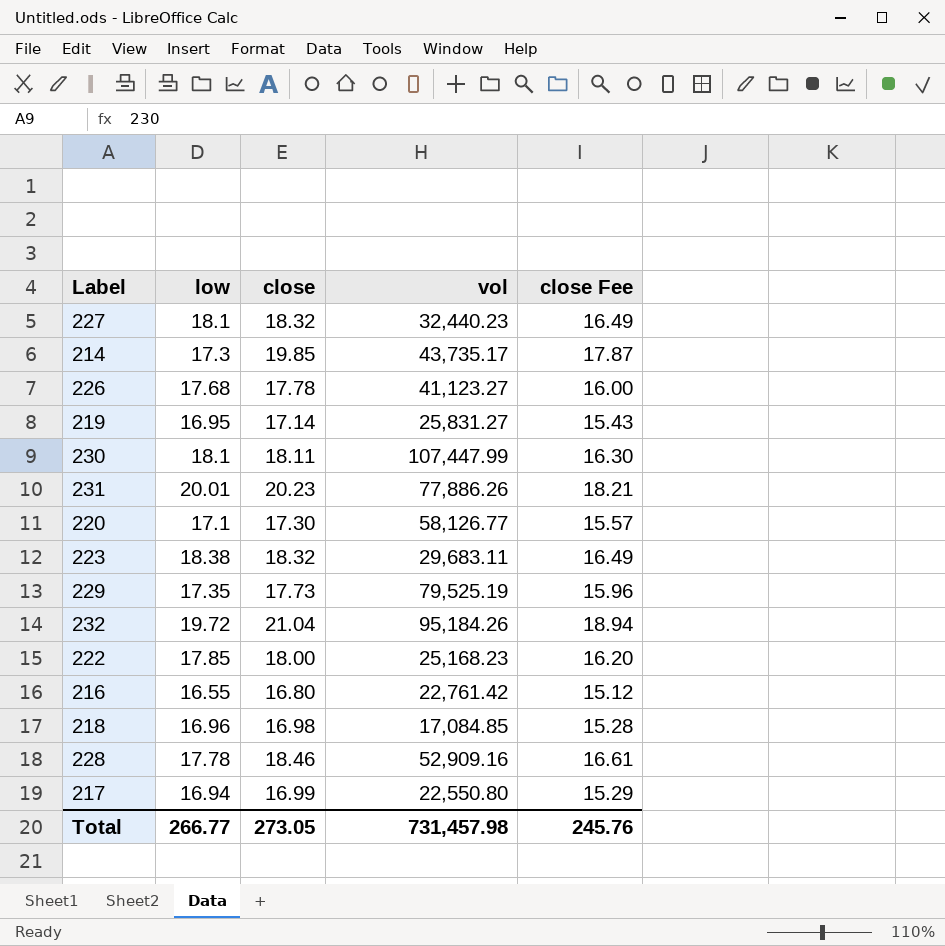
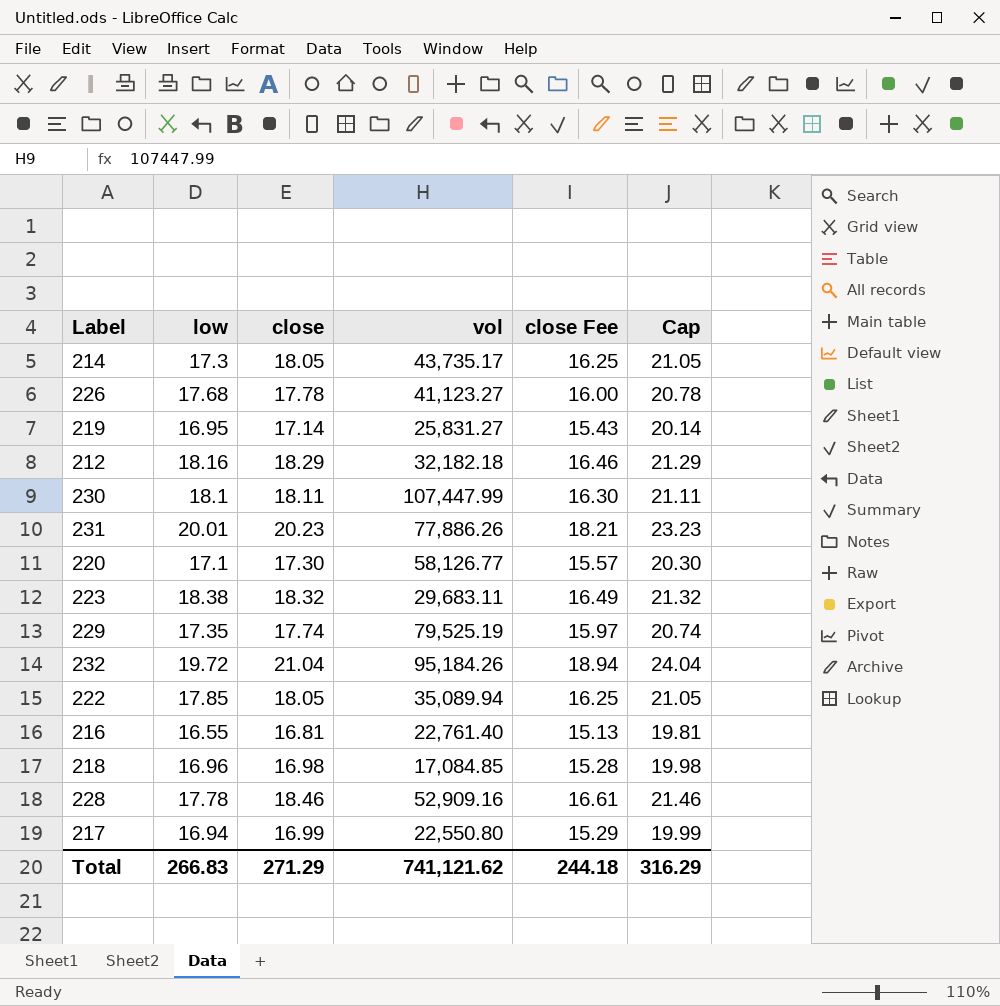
column Cap | formula: none -> [close] + 3
row 227: 18.1 | 18.32 | 32,440.23 | 16.49 -> none
214 | close: 19.85 -> 18.05
214 | close Fee: 17.87 -> 16.25
row 212: none -> 18.16 | 18.29 | 32,182.18 | 16.46 | 21.29
229 | close: 17.73 -> 17.74
229 | close Fee: 15.96 -> 15.97
222 | close: 18.00 -> 18.05
222 | vol: 25,168.23 -> 35,089.94
222 | close Fee: 16.20 -> 16.25
216 | close: 16.80 -> 16.81
216 | vol: 22,761.42 -> 22,761.40
216 | close Fee: 15.12 -> 15.13
Total | low: 266.77 -> 266.83
Total | close: 273.05 -> 271.29
Total | vol: 731,457.98 -> 741,121.62
Total | close Fee: 245.76 -> 244.18

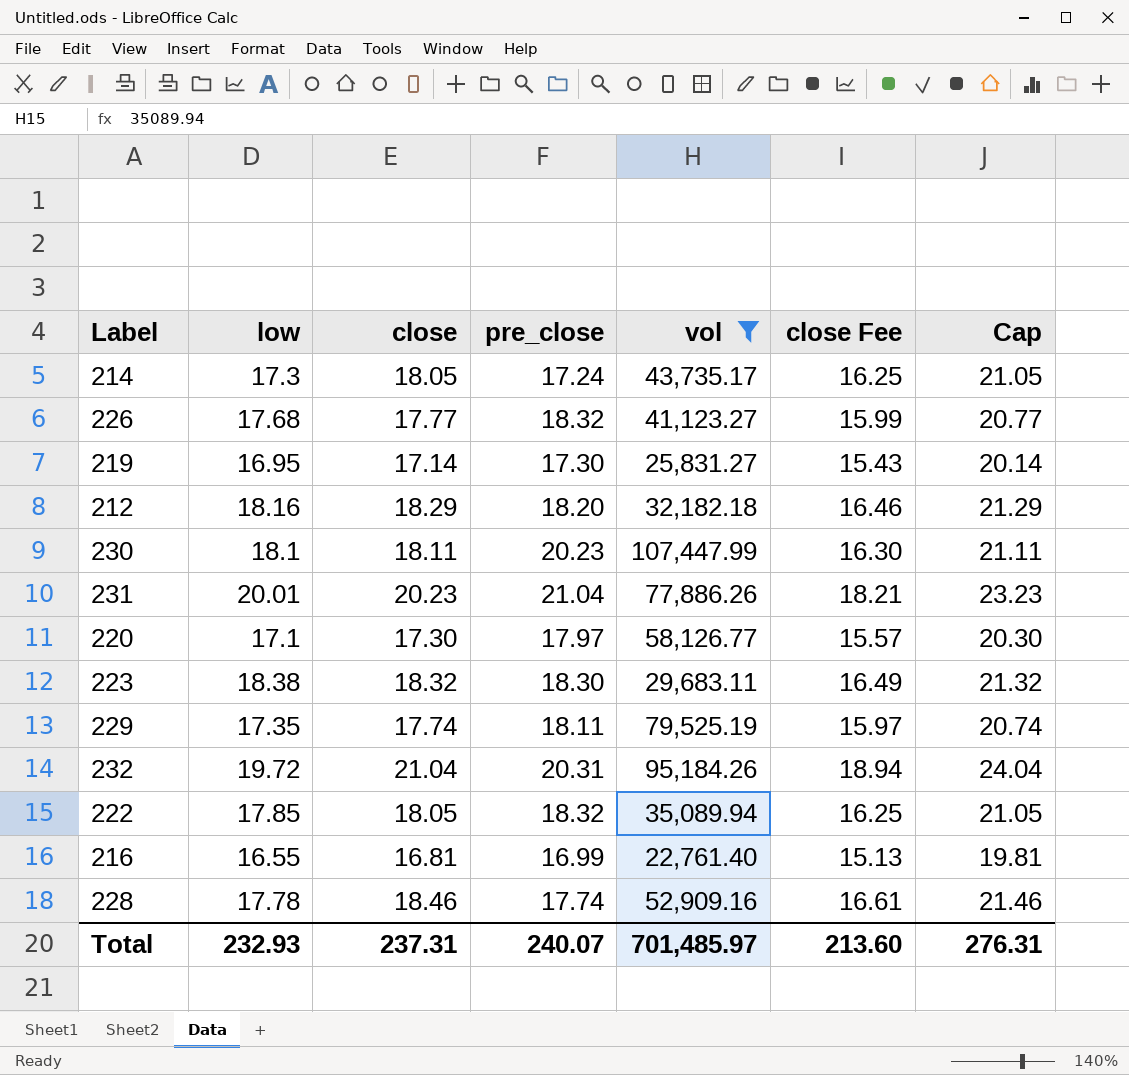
filter: none -> vol >= 22,761.40
column pre_close | position: none -> 4
226 | close: 17.78 -> 17.77
226 | close Fee: 16.00 -> 15.99
226 | Cap: 20.78 -> 20.77
Total | low: 266.83 -> 232.93
Total | close: 271.29 -> 237.31
Total | vol: 741,121.62 -> 701,485.97
Total | close Fee: 244.18 -> 213.60
Total | Cap: 316.29 -> 276.31

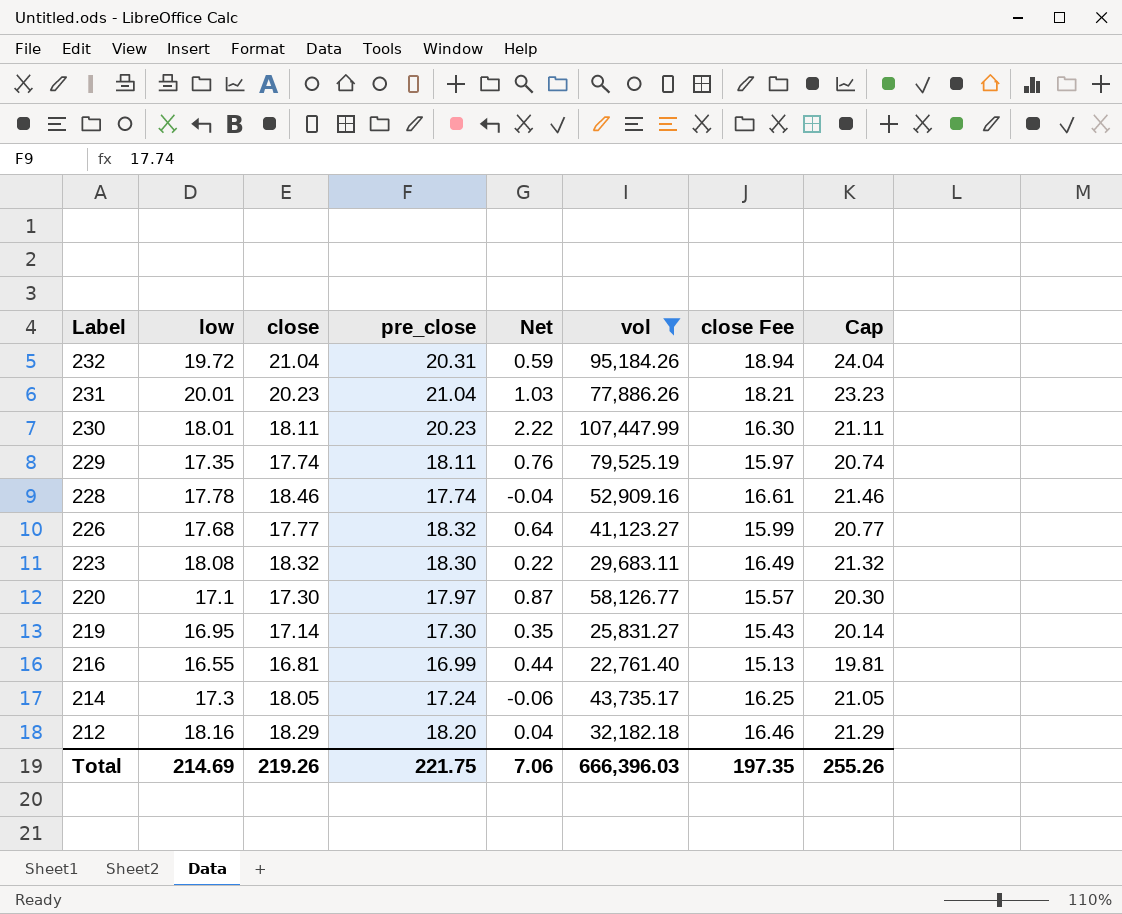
row order: none -> Label descending
column Net | formula: none -> [pre_close] - [low]
row 222: 17.85 | 18.05 | 18.32 | 35,089.94 | 16.25 | 21.05 -> none
230 | low: 18.1 -> 18.01
223 | low: 18.38 -> 18.08
Total | low: 232.93 -> 214.69
Total | close: 237.31 -> 219.26
Total | pre_close: 240.07 -> 221.75
Total | vol: 701,485.97 -> 666,396.03
Total | close Fee: 213.60 -> 197.35
Total | Cap: 276.31 -> 255.26

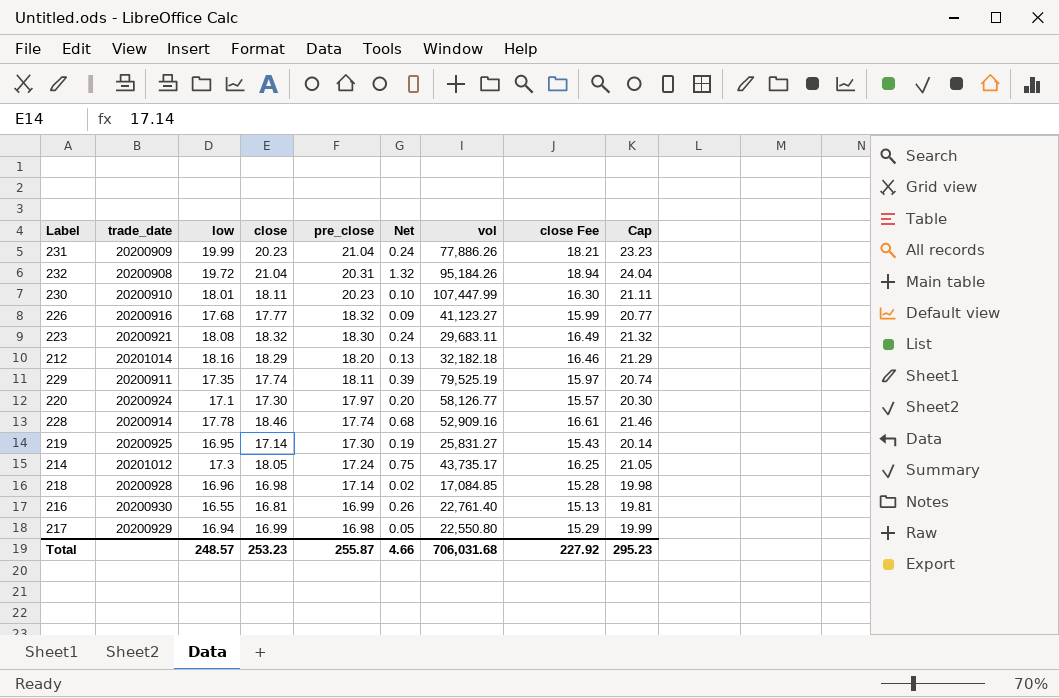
filter: vol >= 22,761.40 -> none
row order: Label descending -> pre_close descending
column trade_date | position: none -> 2
column Net | formula: [pre_close] - [low] -> [close] - [low]
231 | low: 20.01 -> 19.99
Total | low: 214.69 -> 248.57
Total | close: 219.26 -> 253.23
Total | pre_close: 221.75 -> 255.87
Total | Net: 7.06 -> 4.66
Total | vol: 666,396.03 -> 706,031.68
Total | close Fee: 197.35 -> 227.92
Total | Cap: 255.26 -> 295.23

